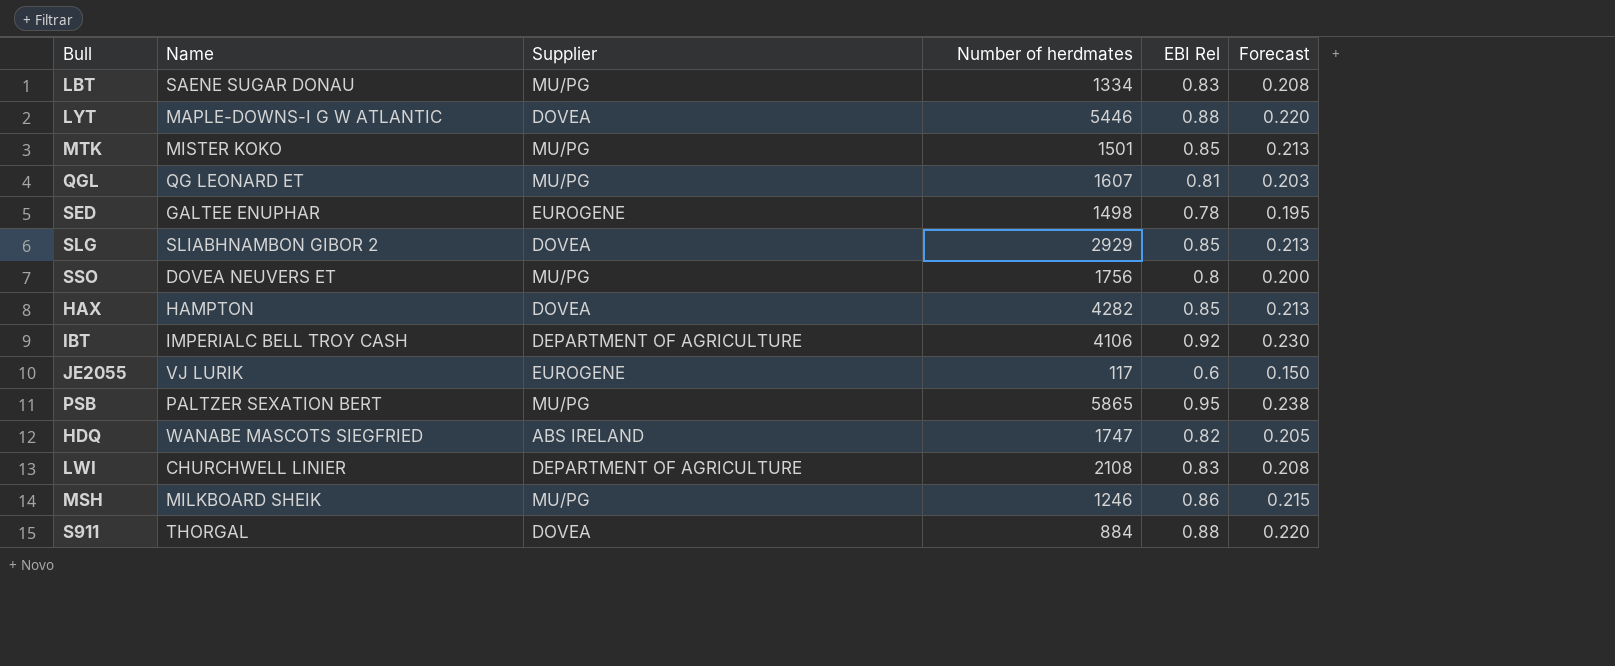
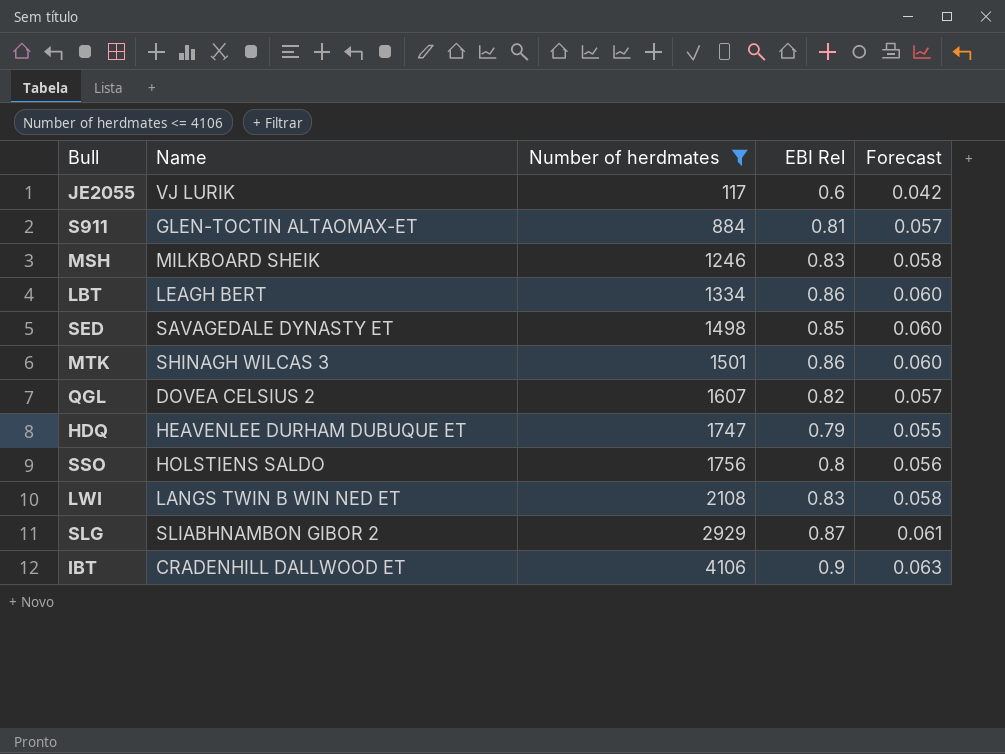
filter: none -> Number of herdmates <= 4106
row order: none -> Number of herdmates ascending
column Supplier | position: 3 -> none
column Forecast | formula: [EBI Rel] * 0.25 -> [EBI Rel] * 0.07
S911 | Name: THORGAL -> GLEN-TOCTIN ALTAOMAX-ET
S911 | EBI Rel: 0.88 -> 0.81
MSH | EBI Rel: 0.86 -> 0.83
LBT | Name: SAENE SUGAR DONAU -> LEAGH BERT
LBT | EBI Rel: 0.83 -> 0.86
SED | Name: GALTEE ENUPHAR -> SAVAGEDALE DYNASTY ET
SED | EBI Rel: 0.78 -> 0.85
MTK | Name: MISTER KOKO -> SHINAGH WILCAS 3
MTK | EBI Rel: 0.85 -> 0.86
QGL | Name: QG LEONARD ET -> DOVEA CELSIUS 2
QGL | EBI Rel: 0.81 -> 0.82
HDQ | Name: WANABE MASCOTS SIEGFRIED -> HEAVENLEE DURHAM DUBUQUE ET
HDQ | EBI Rel: 0.82 -> 0.79
SSO | Name: DOVEA NEUVERS ET -> HOLSTIENS SALDO
LWI | Name: CHURCHWELL LINIER -> LANGS TWIN B WIN NED ET
SLG | EBI Rel: 0.85 -> 0.87
IBT | Name: IMPERIALC BELL TROY CASH -> CRADENHILL DALLWOOD ET
IBT | EBI Rel: 0.92 -> 0.9

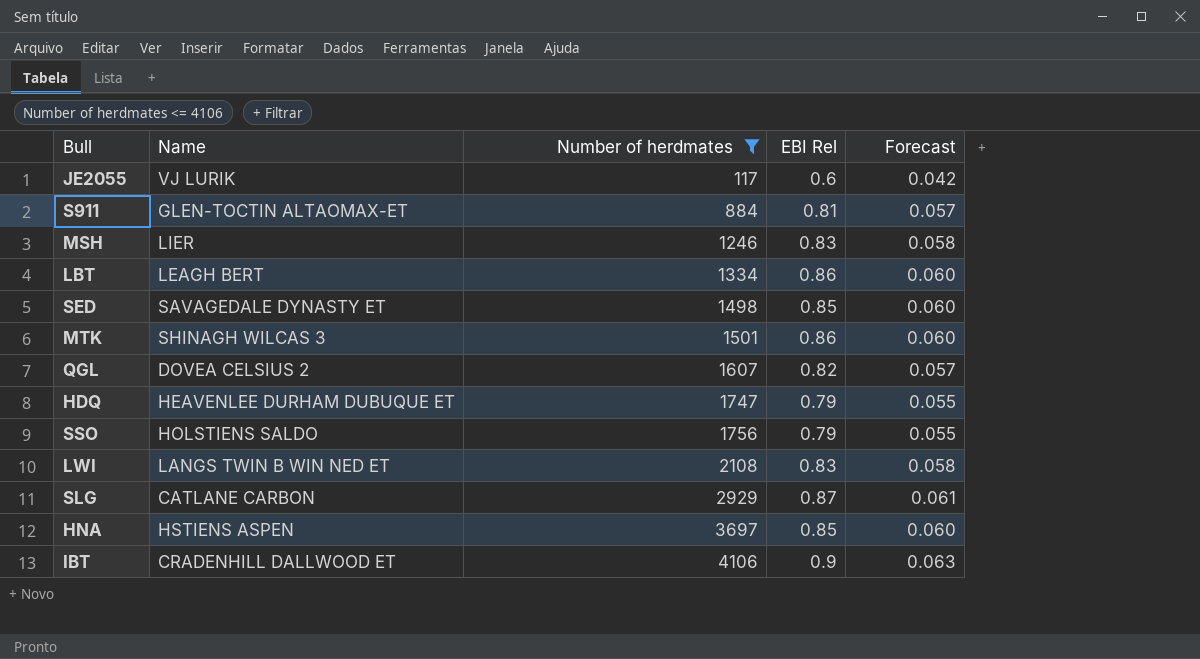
MSH | Name: MILKBOARD SHEIK -> LIER
SSO | EBI Rel: 0.8 -> 0.79
SSO | Forecast: 0.056 -> 0.055
SLG | Name: SLIABHNAMBON GIBOR 2 -> CATLANE CARBON
row HNA: none -> HSTIENS ASPEN | 3697 | 0.85 | 0.060

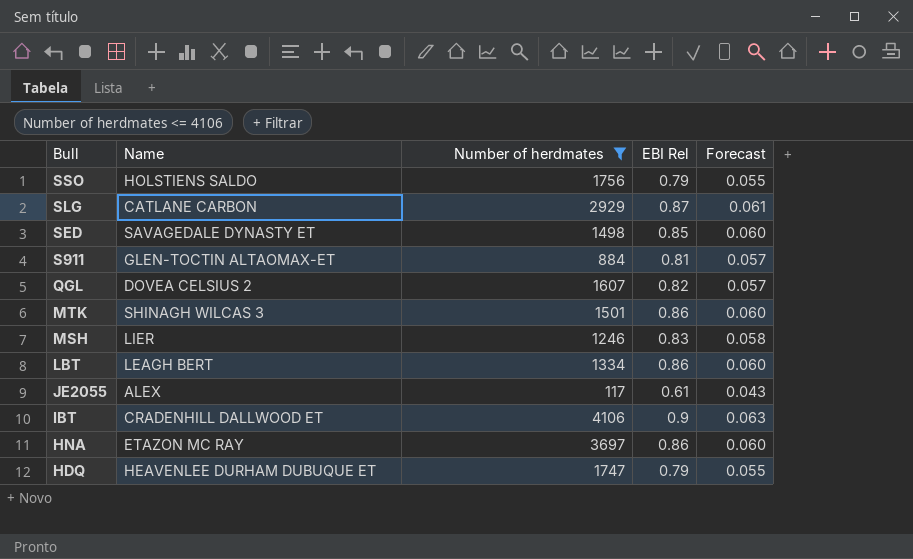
row order: Number of herdmates ascending -> Bull descending
row LWI: LANGS TWIN B WIN NED ET | 2108 | 0.83 | 0.058 -> none
JE2055 | Name: VJ LURIK -> ALEX
JE2055 | EBI Rel: 0.6 -> 0.61
JE2055 | Forecast: 0.042 -> 0.043
HNA | Name: HSTIENS ASPEN -> ETAZON MC RAY
HNA | EBI Rel: 0.85 -> 0.86

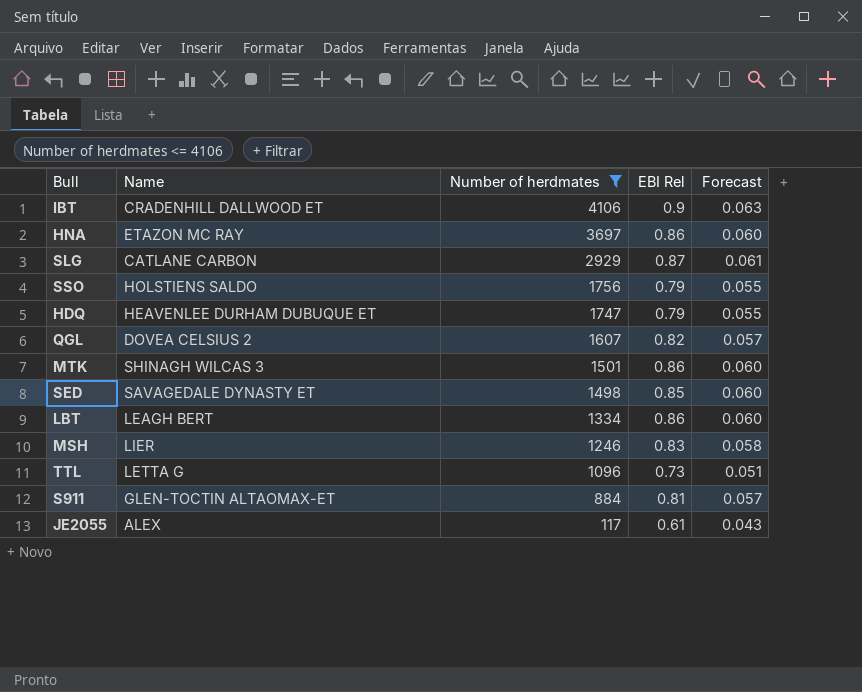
row order: Bull descending -> Number of herdmates descending
row TTL: none -> LETTA G | 1096 | 0.73 | 0.051

